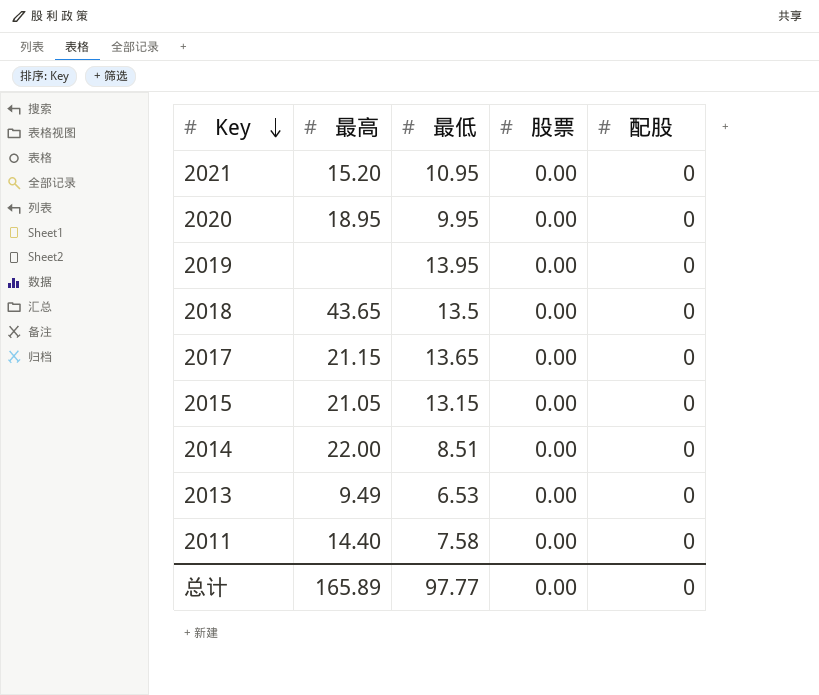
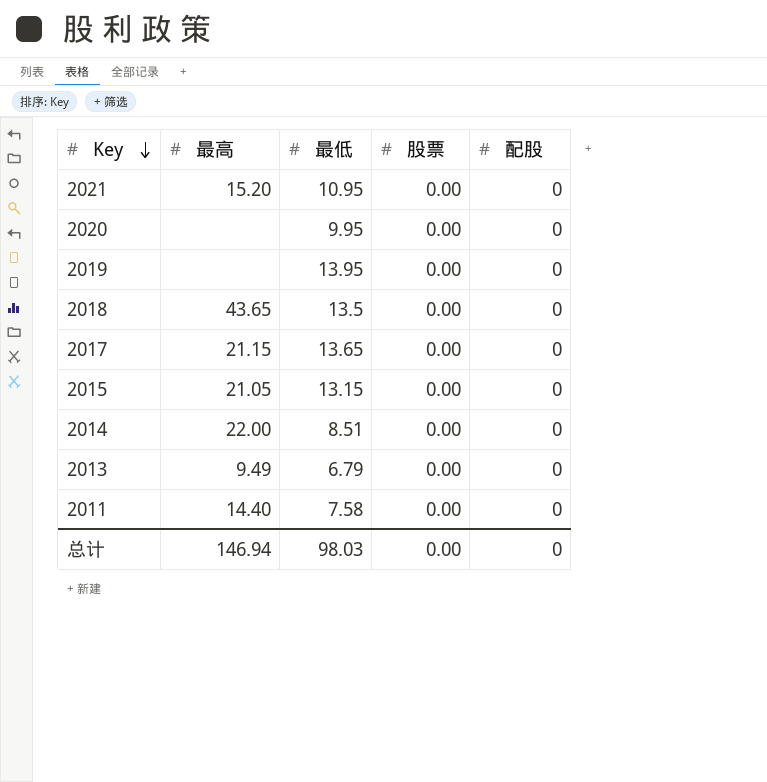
2020 | 最高: 18.95 -> none
2013 | 最低: 6.53 -> 6.79
总计 | 最高: 165.89 -> 146.94
总计 | 最低: 97.77 -> 98.03

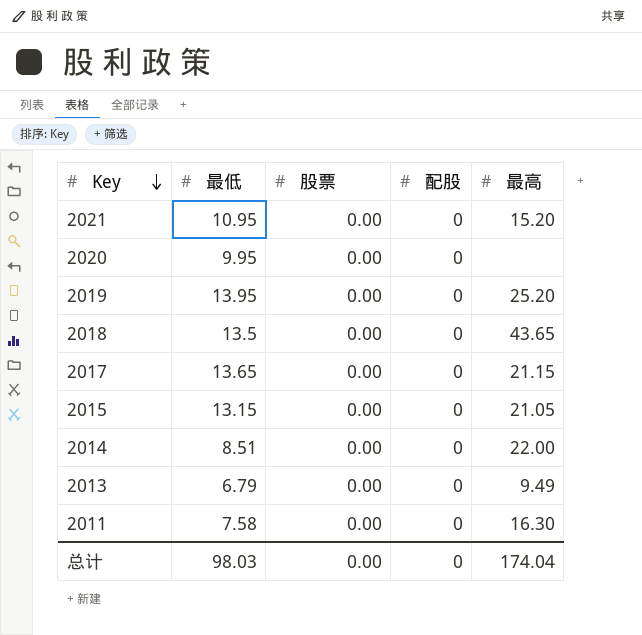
column 最高 | position: 2 -> 5
2019 | 最高: none -> 25.20
2011 | 最高: 14.40 -> 16.30
总计 | 最高: 146.94 -> 174.04

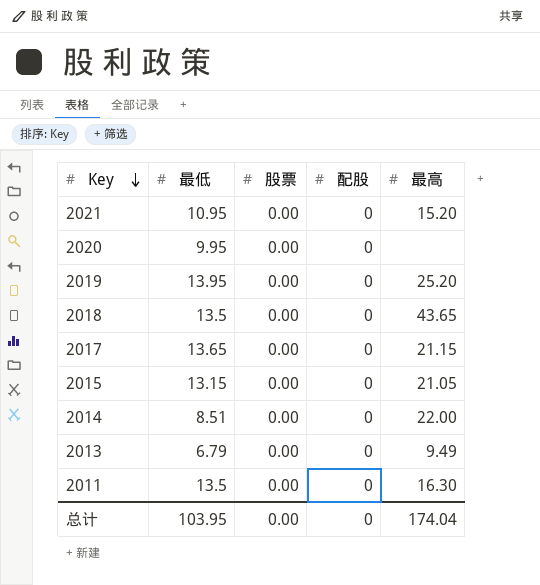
2011 | 最低: 7.58 -> 13.5
总计 | 最低: 98.03 -> 103.95

